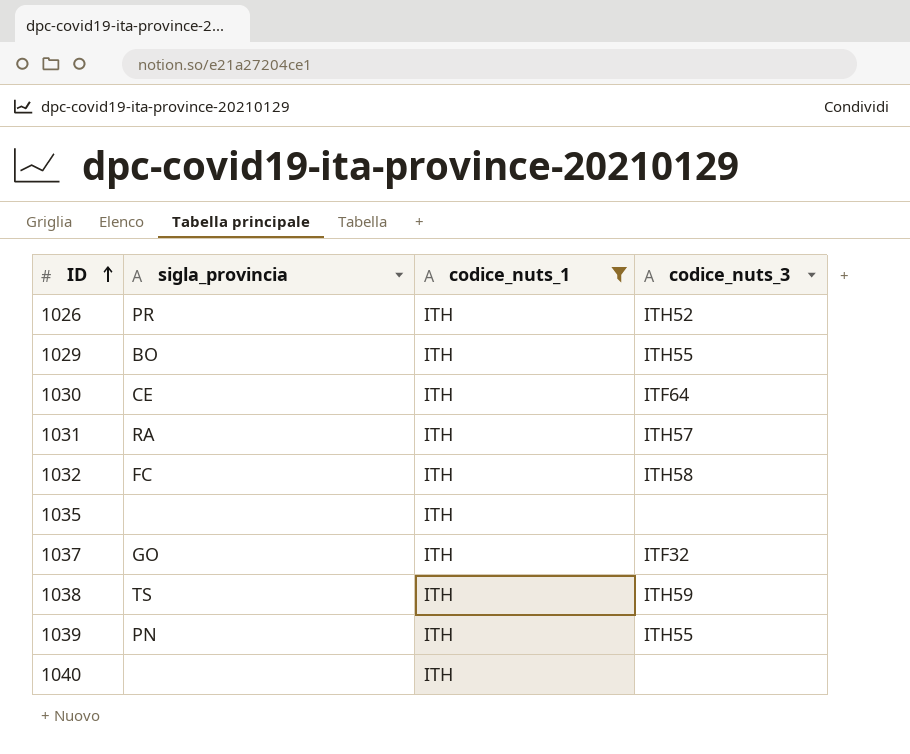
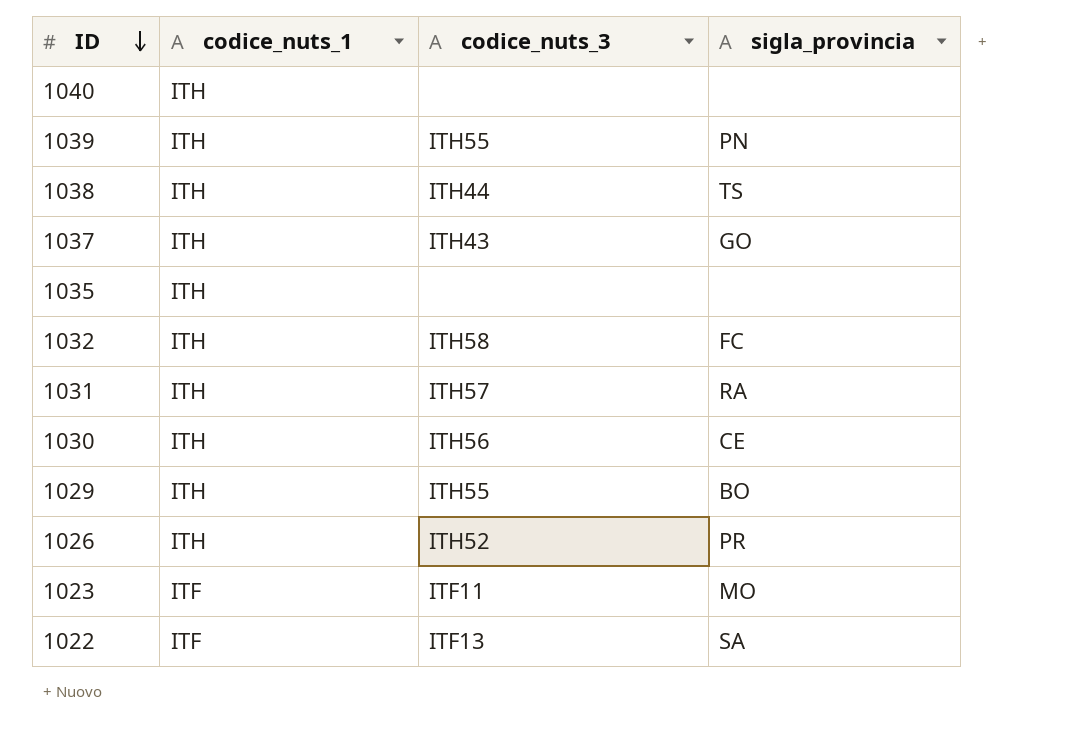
filter: codice_nuts_1 = ITH -> none
row order: ID ascending -> ID descending
column sigla_provincia | position: 2 -> 4
1038 | codice_nuts_3: ITH59 -> ITH44
1037 | codice_nuts_3: ITF32 -> ITH43
1030 | codice_nuts_3: ITF64 -> ITH56

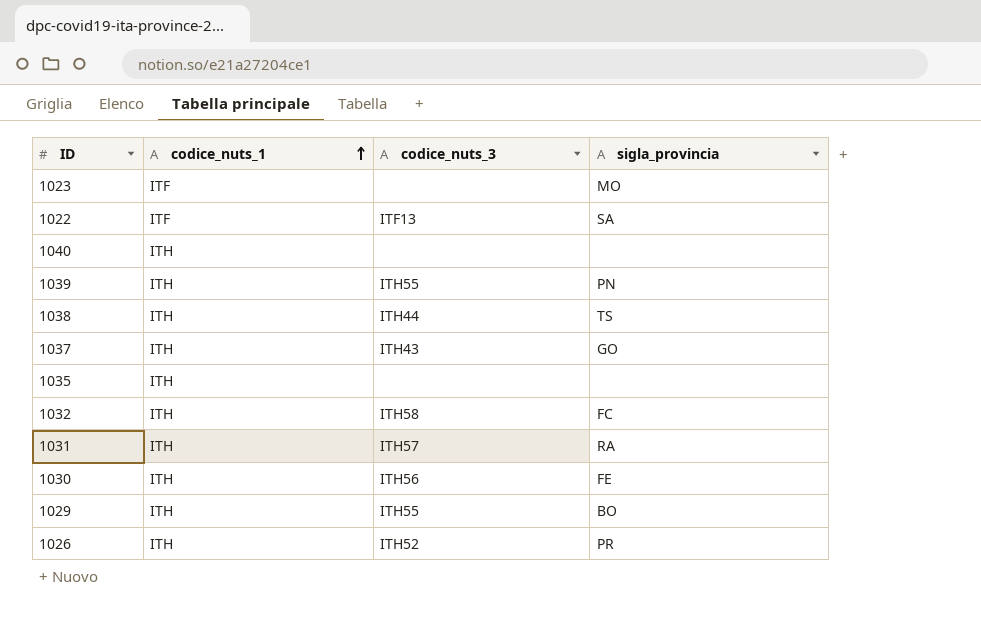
row order: ID descending -> codice_nuts_1 ascending
1023 | codice_nuts_3: ITF11 -> none
1030 | sigla_provincia: CE -> FE

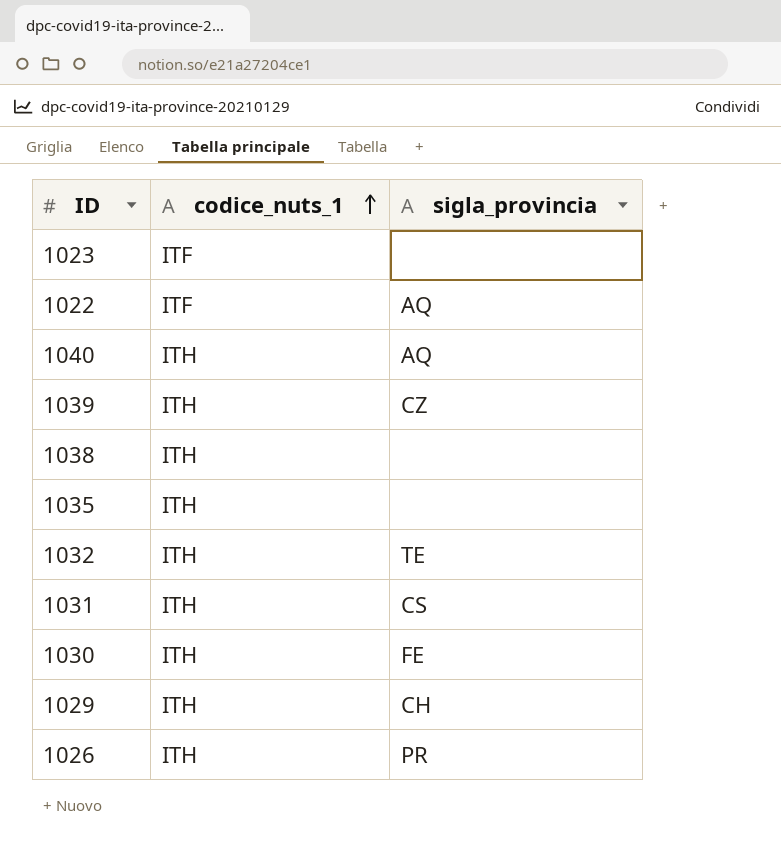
column codice_nuts_3 | position: 3 -> none
row 1037: ITH | ITH43 | GO -> none
1023 | sigla_provincia: MO -> none
1022 | sigla_provincia: SA -> AQ
1040 | sigla_provincia: none -> AQ
1039 | sigla_provincia: PN -> CZ
1038 | sigla_provincia: TS -> none
1032 | sigla_provincia: FC -> TE
1031 | sigla_provincia: RA -> CS
1029 | sigla_provincia: BO -> CH

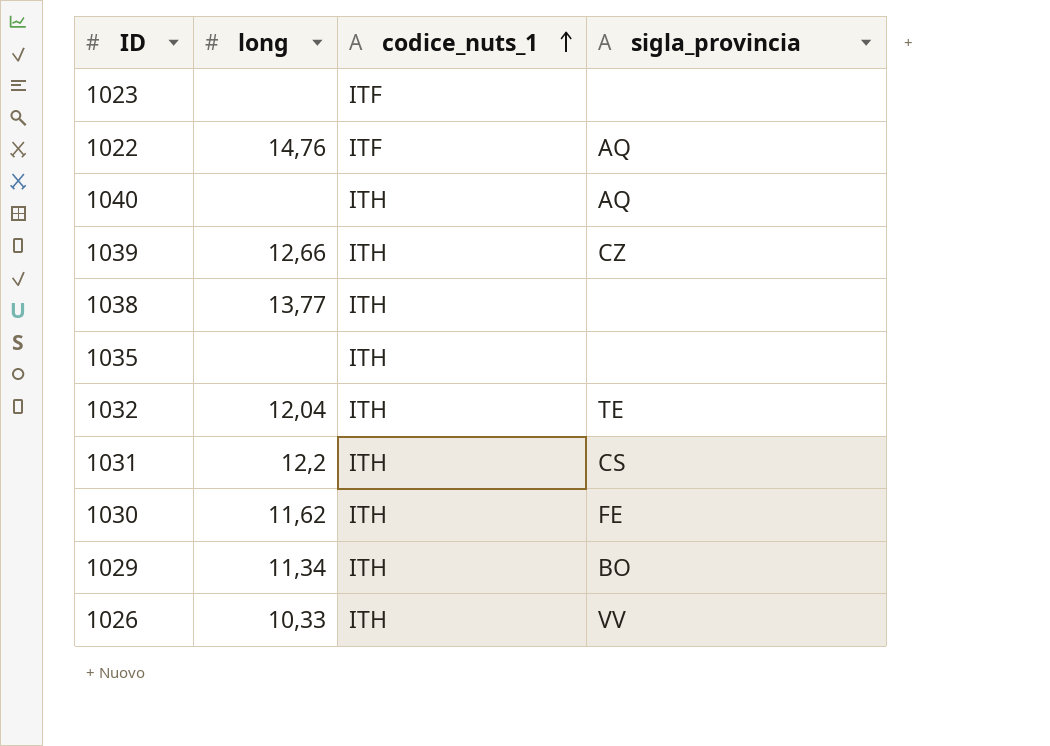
column long | position: none -> 2
1029 | sigla_provincia: CH -> BO
1026 | sigla_provincia: PR -> VV

